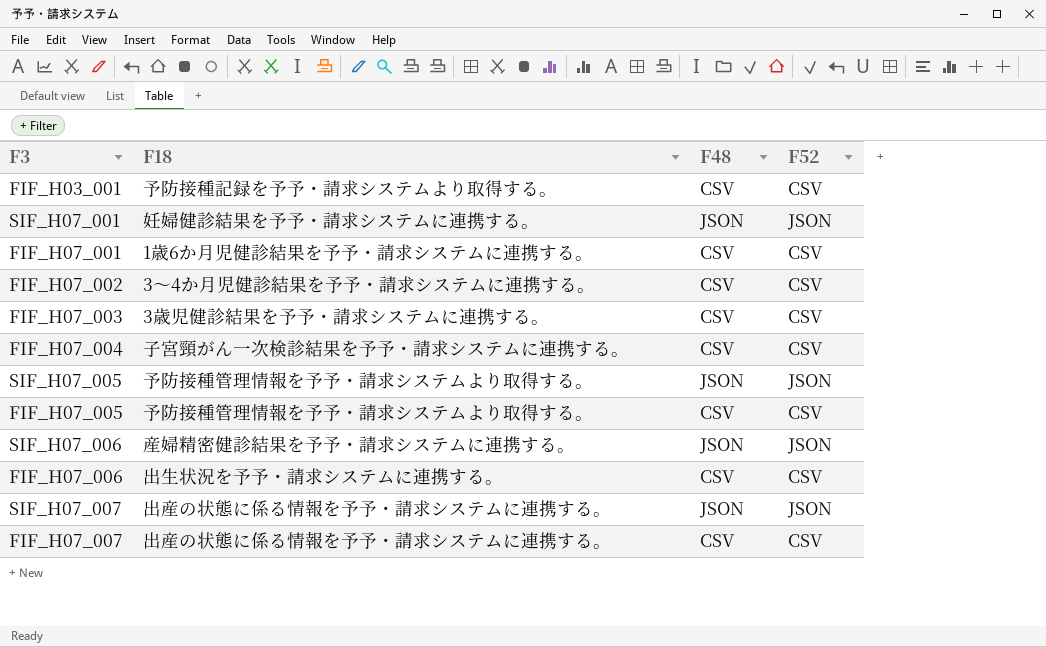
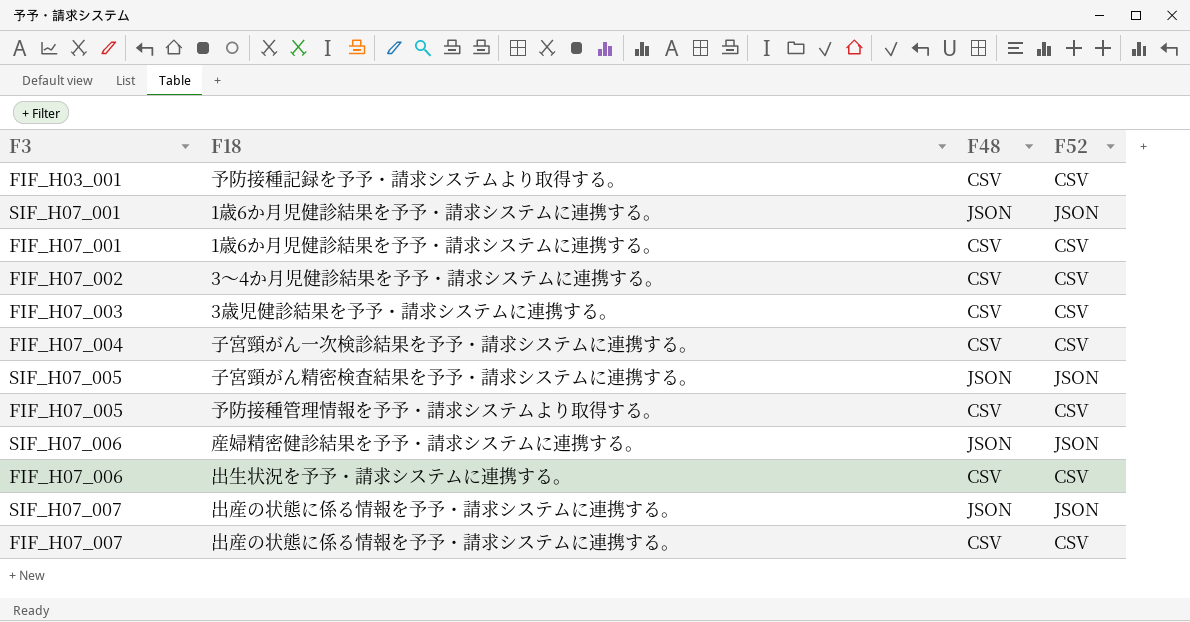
SIF_H07_001 | F18: 妊婦健診結果を予予・請求システムに連携する。 -> 1歳6か月児健診結果を予予・請求システムに連携する。
SIF_H07_005 | F18: 予防接種管理情報を予予・請求システムより取得する。 -> 子宮頸がん精密検査結果を予予・請求システムに連携する。

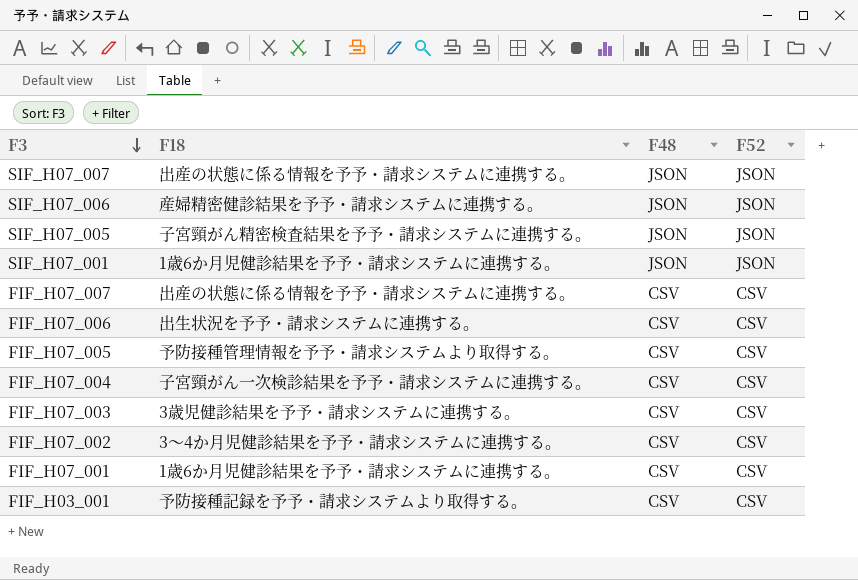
row order: none -> F3 descending

